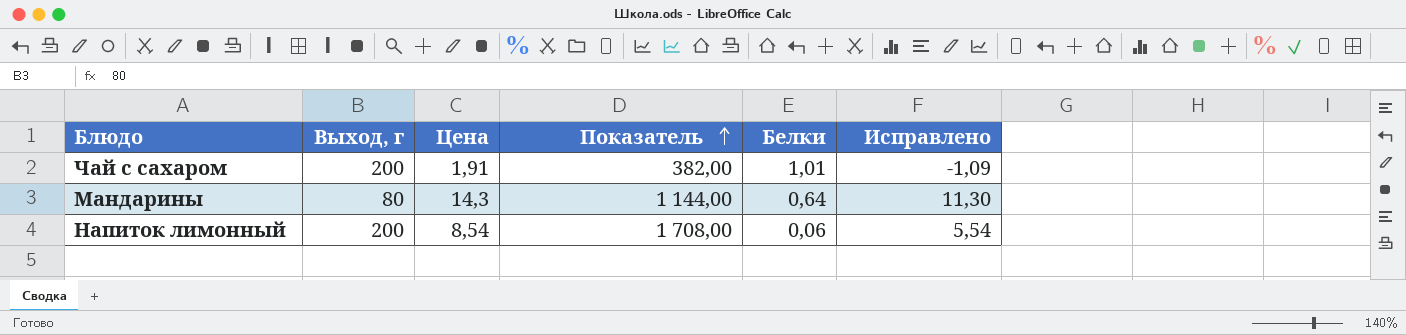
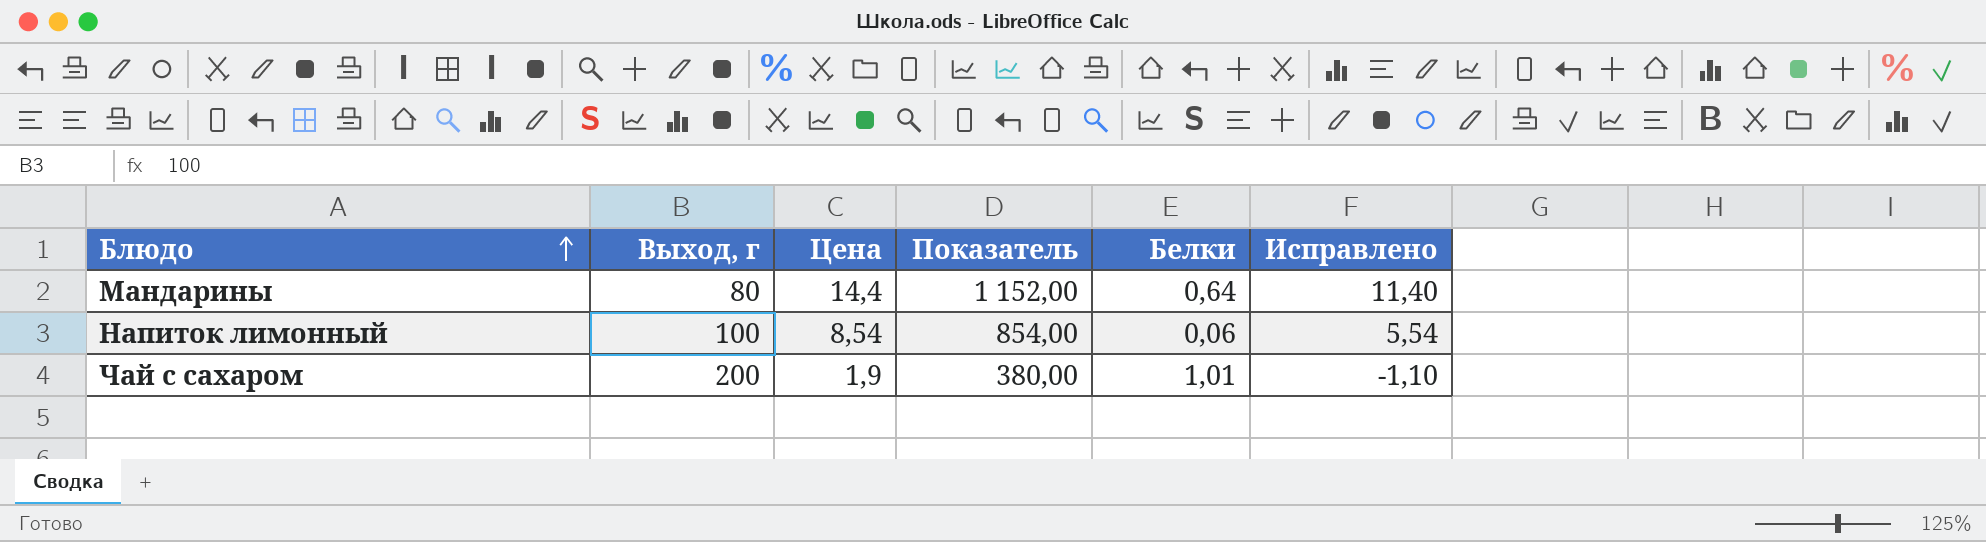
row order: Показатель ascending -> Блюдо ascending
Мандарины | Цена: 14,3 -> 14,4
Мандарины | Показатель: 1 144,00 -> 1 152,00
Мандарины | Исправлено: 11,30 -> 11,40
Напиток лимонный | Выход, г: 200 -> 100
Напиток лимонный | Показатель: 1 708,00 -> 854,00
Чай с сахаром | Цена: 1,91 -> 1,9
Чай с сахаром | Показатель: 382,00 -> 380,00
Чай с сахаром | Исправлено: -1,09 -> -1,10

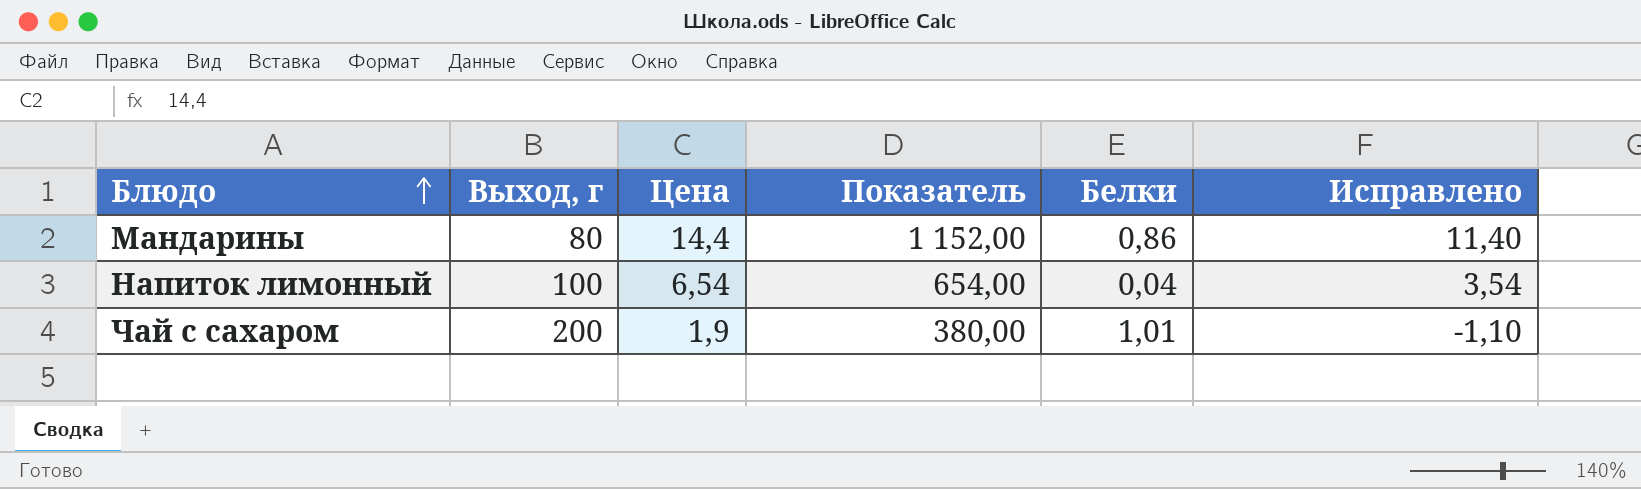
Мандарины | Белки: 0,64 -> 0,86
Напиток лимонный | Цена: 8,54 -> 6,54
Напиток лимонный | Показатель: 854,00 -> 654,00
Напиток лимонный | Белки: 0,06 -> 0,04
Напиток лимонный | Исправлено: 5,54 -> 3,54

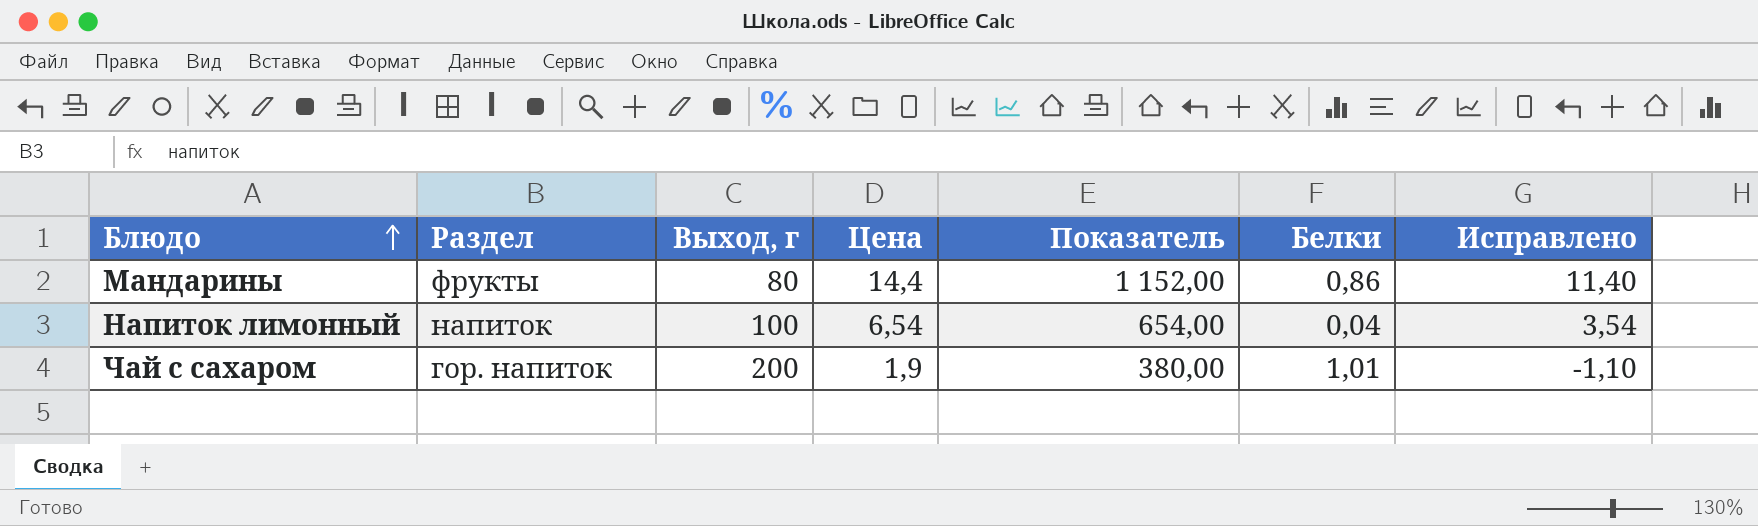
column Раздел | position: none -> 2

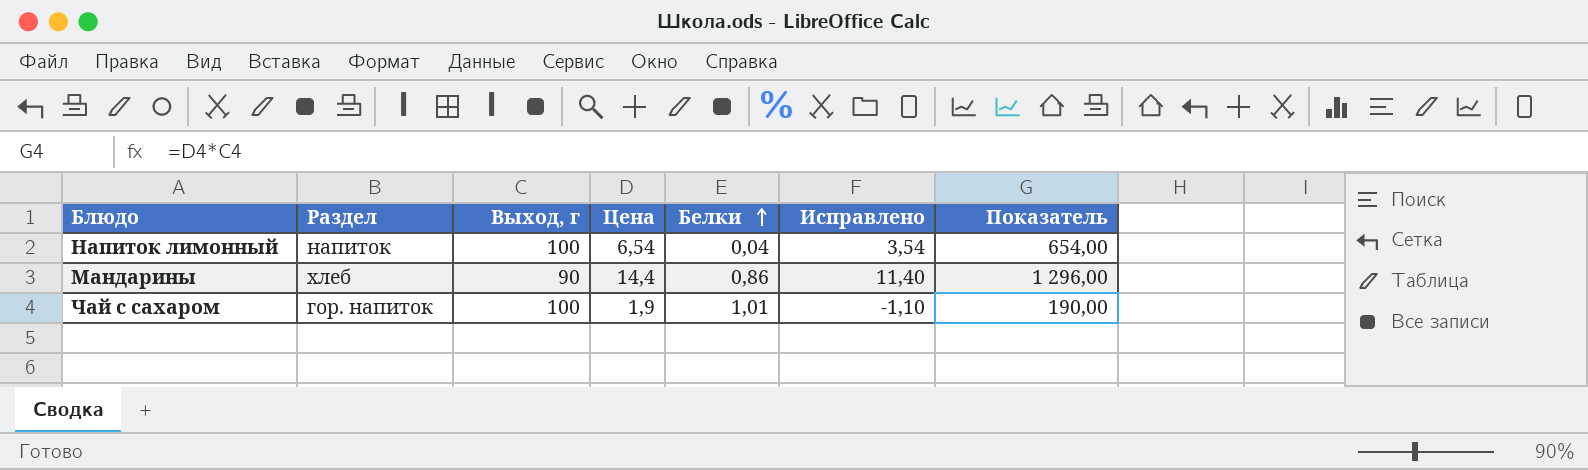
row order: Блюдо ascending -> Белки ascending
column Показатель | position: 5 -> 7
Мандарины | Раздел: фрукты -> хлеб
Мандарины | Выход, г: 80 -> 90
Мандарины | Показатель: 1 152,00 -> 1 296,00
Чай с сахаром | Выход, г: 200 -> 100
Чай с сахаром | Показатель: 380,00 -> 190,00

